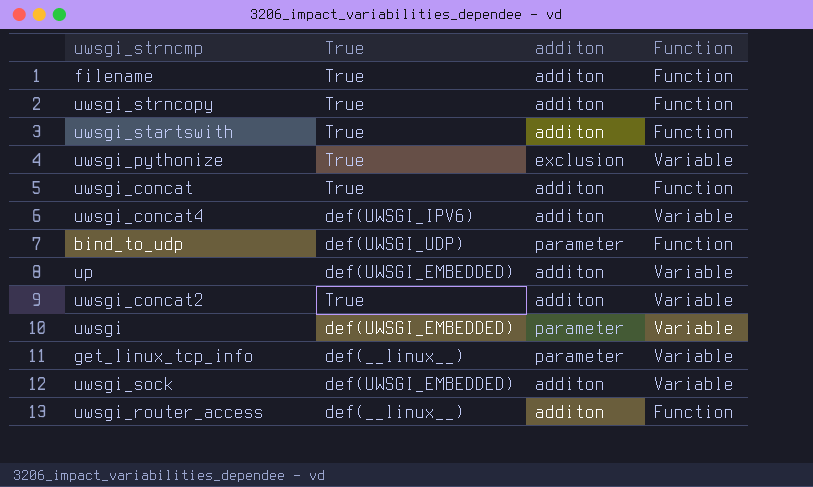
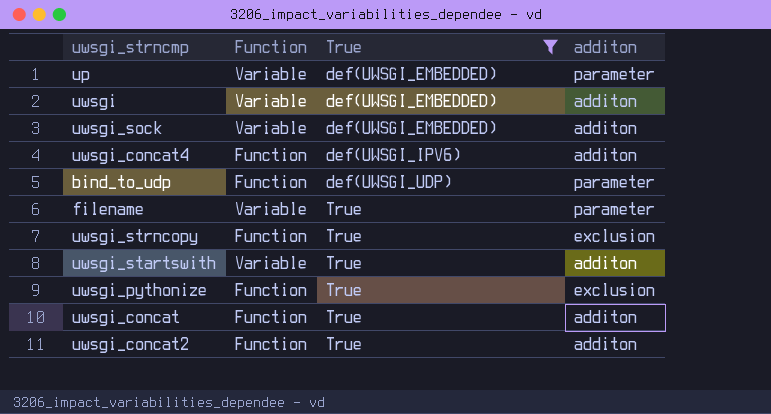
filter: none -> True != def(__linux__)
row order: none -> True ascending
column Function | position: 4 -> 2
up | additon: additon -> parameter
uwsgi | additon: parameter -> additon
uwsgi_concat4 | Function: Variable -> Function
filename | Function: Function -> Variable
filename | additon: additon -> parameter
uwsgi_strncopy | additon: additon -> exclusion
uwsgi_startswith | Function: Function -> Variable
uwsgi_pythonize | Function: Variable -> Function
uwsgi_concat2 | Function: Variable -> Function

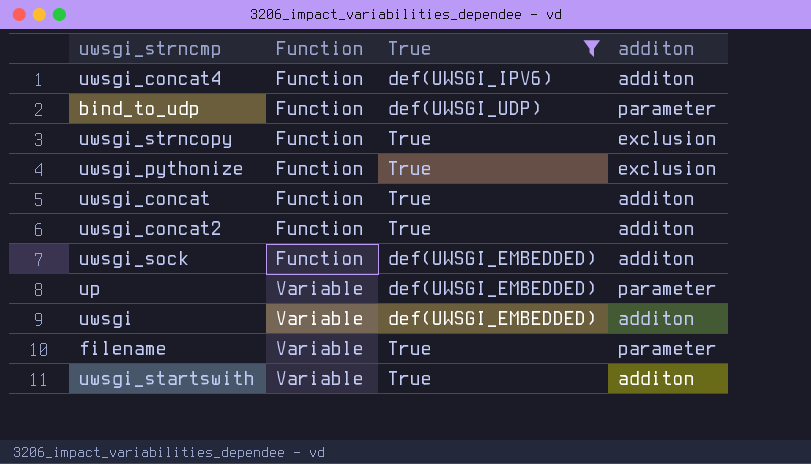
row order: True ascending -> Function ascending
uwsgi_sock | Function: Variable -> Function

